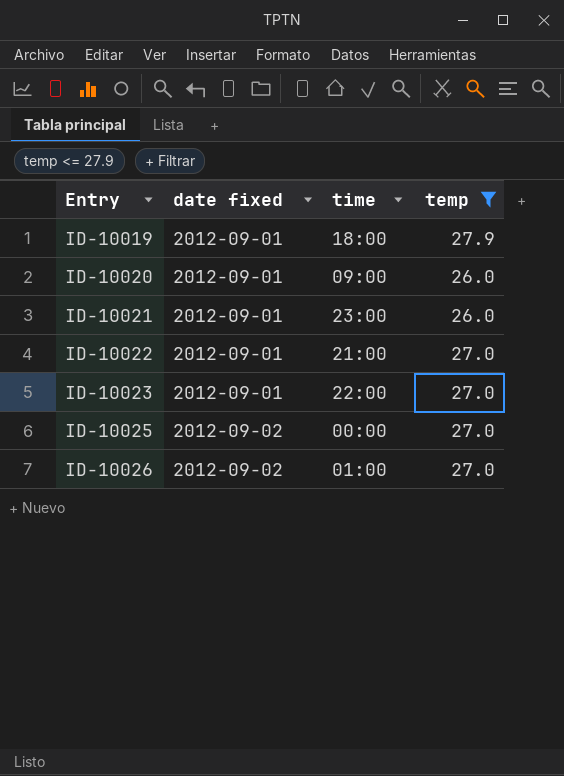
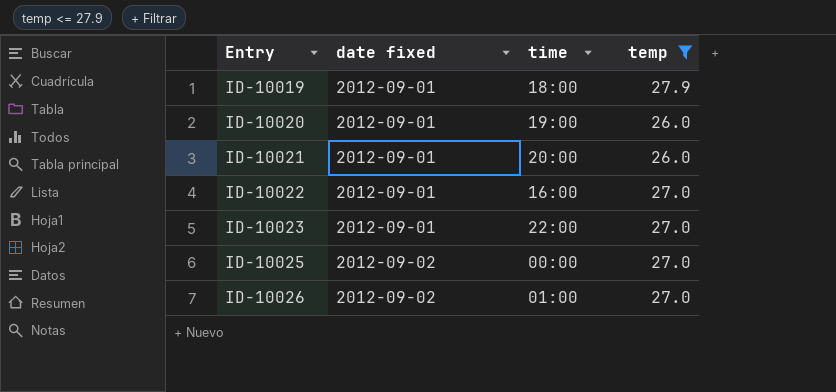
ID-10020 | time: 09:00 -> 19:00
ID-10021 | time: 23:00 -> 20:00
ID-10022 | time: 21:00 -> 16:00

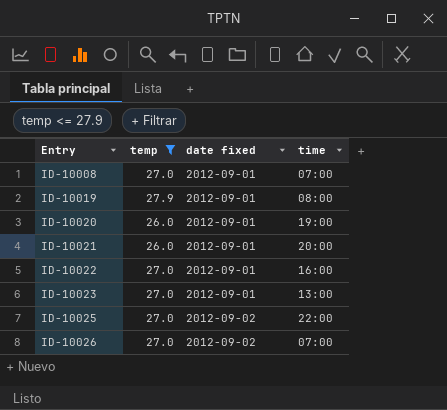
column temp | position: 4 -> 2
row ID-10008: none -> 27.0 | 2012-09-01 | 07:00
ID-10019 | time: 18:00 -> 08:00
ID-10023 | time: 22:00 -> 13:00
ID-10025 | time: 00:00 -> 22:00
ID-10026 | time: 01:00 -> 07:00

